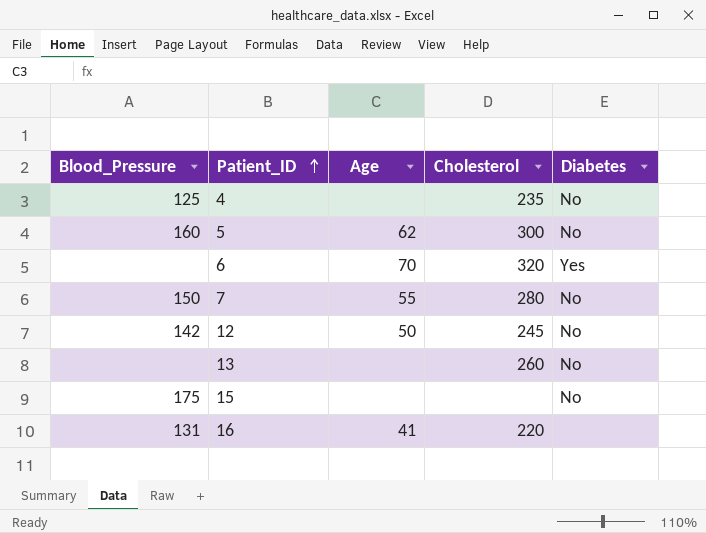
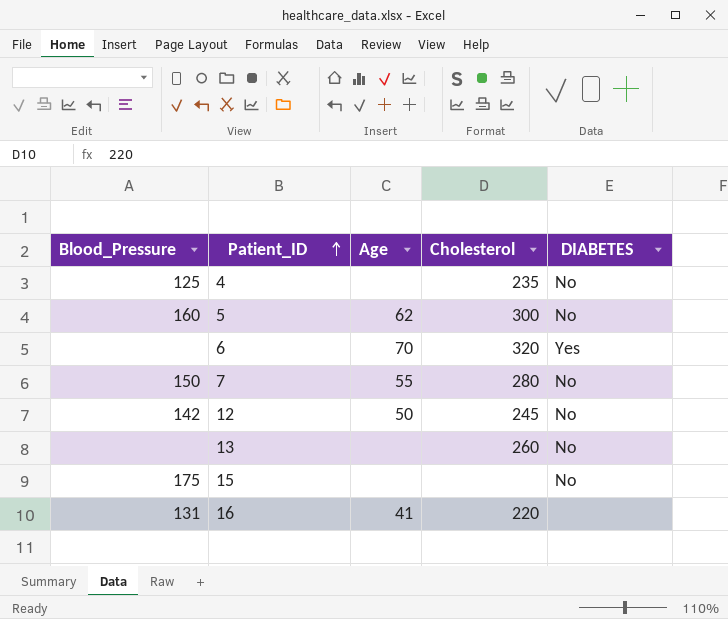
column name: Diabetes -> DIABETES

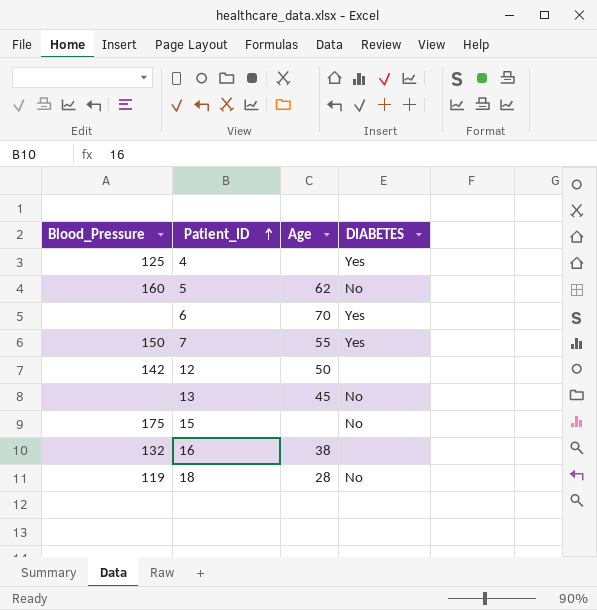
column Cholesterol | position: 4 -> none
4 | DIABETES: No -> Yes
7 | DIABETES: No -> Yes
12 | DIABETES: No -> none
13 | Age: none -> 45
16 | Blood_Pressure: 131 -> 132
16 | Age: 41 -> 38
row 18: none -> 119 | 28 | No

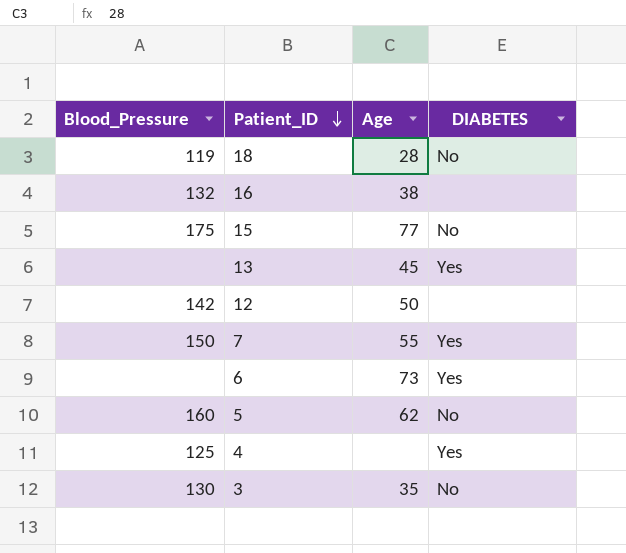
row order: Patient_ID ascending -> Patient_ID descending
15 | Age: none -> 77
13 | DIABETES: No -> Yes
6 | Age: 70 -> 73
row 3: none -> 130 | 35 | No

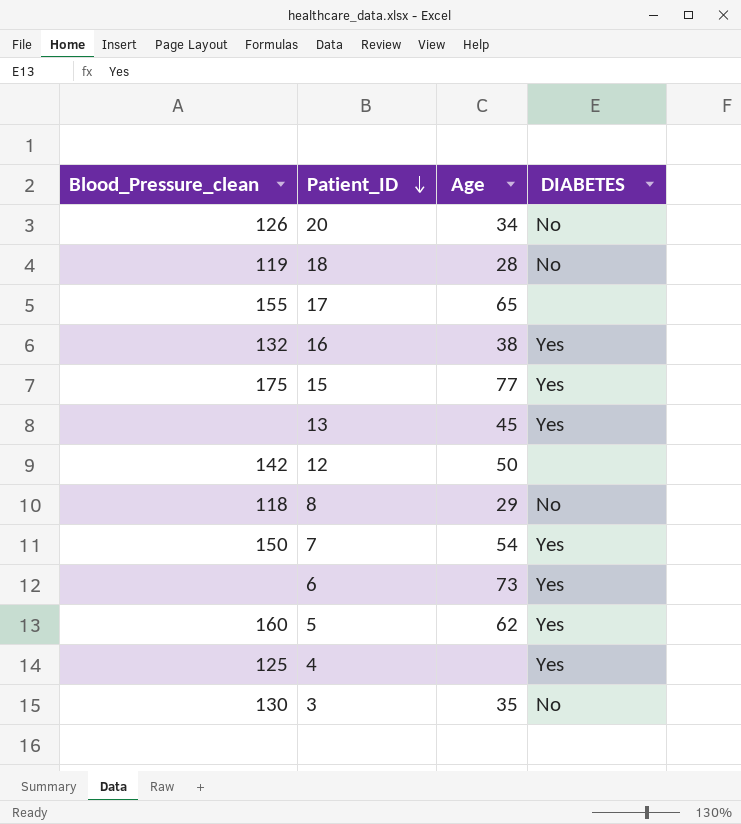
column name: Blood_Pressure -> Blood_Pressure_clean
row 20: none -> 126 | 34 | No
row 17: none -> 155 | 65 | none
16 | DIABETES: none -> Yes
15 | DIABETES: No -> Yes
row 8: none -> 118 | 29 | No
7 | Age: 55 -> 54
5 | DIABETES: No -> Yes

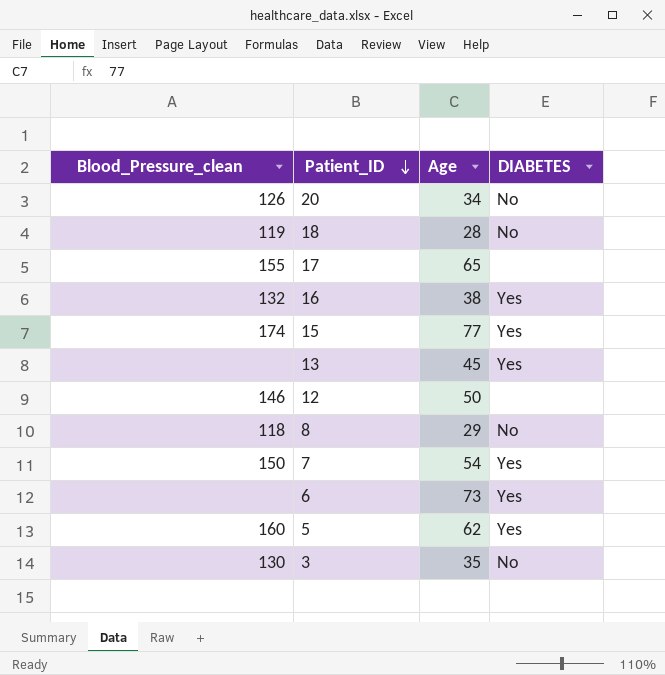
row 4: 125 | none | Yes -> none
15 | Blood_Pressure_clean: 175 -> 174
12 | Blood_Pressure_clean: 142 -> 146

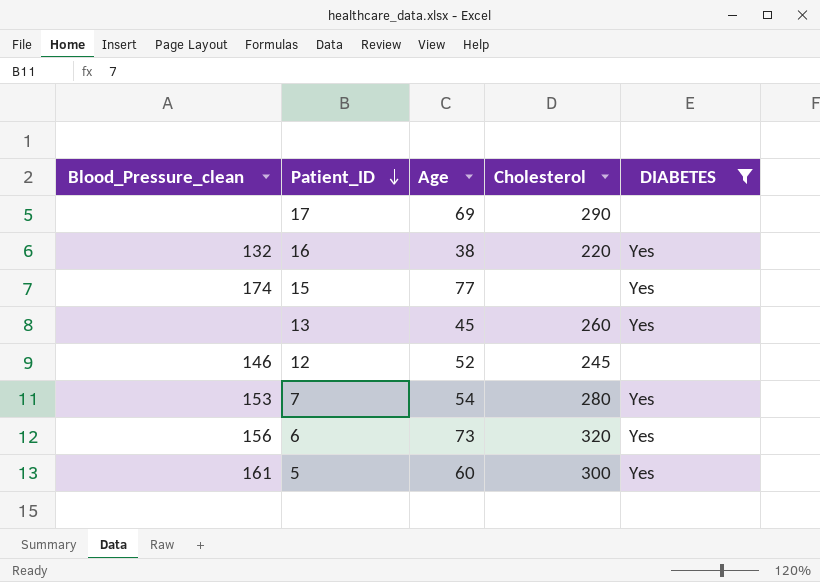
filter: none -> DIABETES != No
column Cholesterol | position: none -> 4
17 | Blood_Pressure_clean: 155 -> none
17 | Age: 65 -> 69
12 | Age: 50 -> 52
7 | Blood_Pressure_clean: 150 -> 153
6 | Blood_Pressure_clean: none -> 156
5 | Blood_Pressure_clean: 160 -> 161
5 | Age: 62 -> 60

